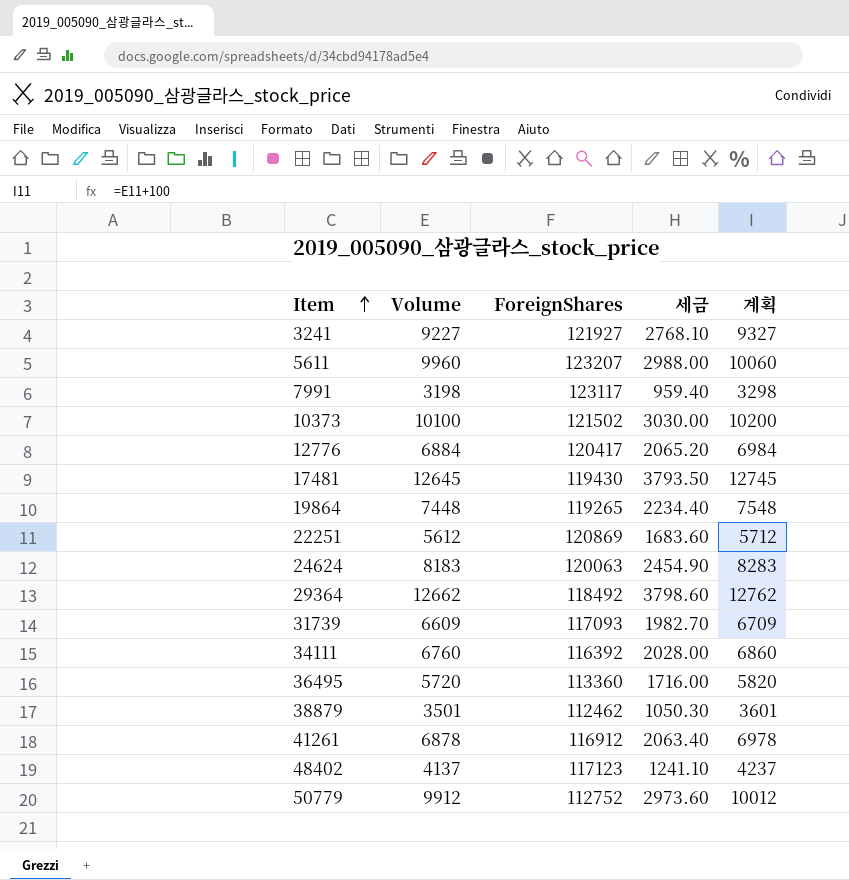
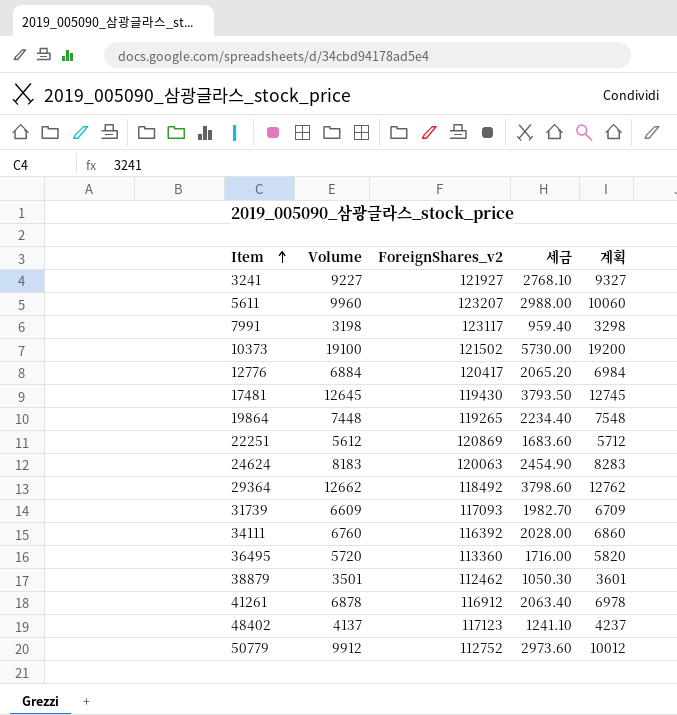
column name: ForeignShares -> ForeignShares_v2
10373 | Volume: 10100 -> 19100
10373 | 세금: 3030.00 -> 5730.00
10373 | 계획: 10200 -> 19200

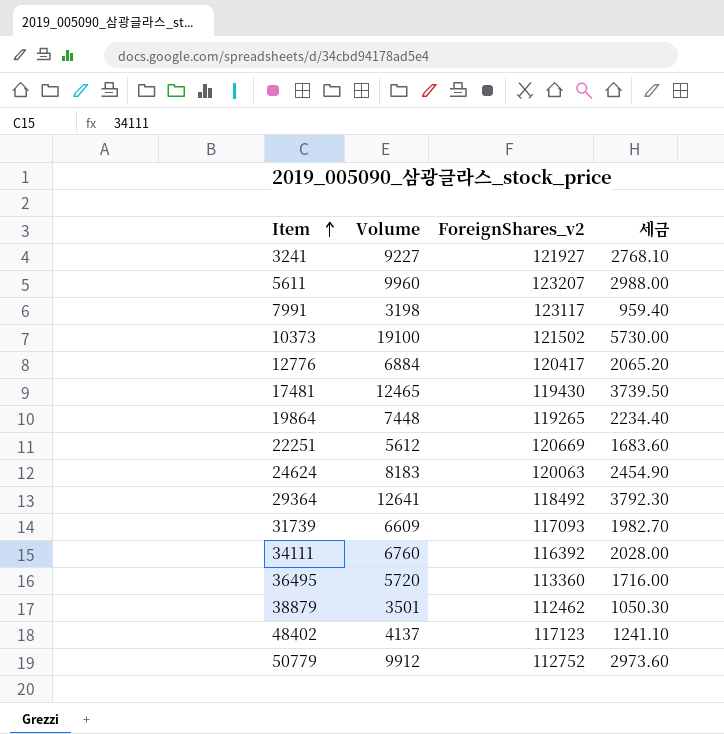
column 계획 | formula: [Volume] + 100 -> none
row 41261: 6878 | 116912 | 2063.40 | 6978 -> none
17481 | Volume: 12645 -> 12465
17481 | 세금: 3793.50 -> 3739.50
22251 | ForeignShares_v2: 120869 -> 120669
29364 | Volume: 12662 -> 12641
29364 | 세금: 3798.60 -> 3792.30

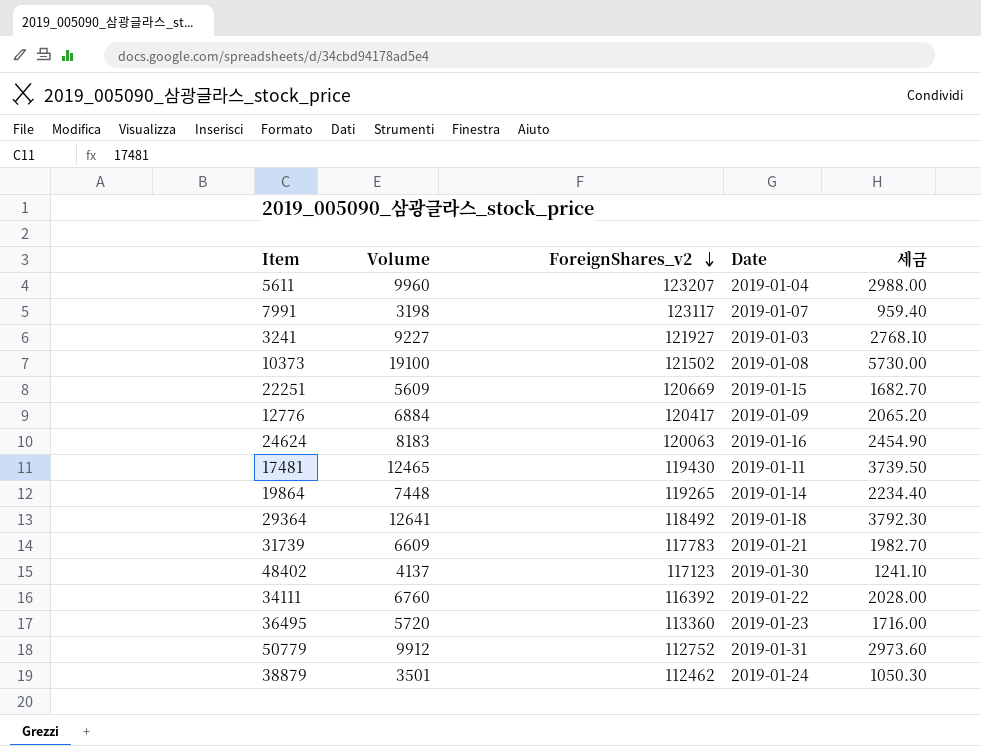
row order: Item ascending -> ForeignShares_v2 descending
column Date | position: none -> 4
22251 | Volume: 5612 -> 5609
22251 | 세금: 1683.60 -> 1682.70
31739 | ForeignShares_v2: 117093 -> 117783

